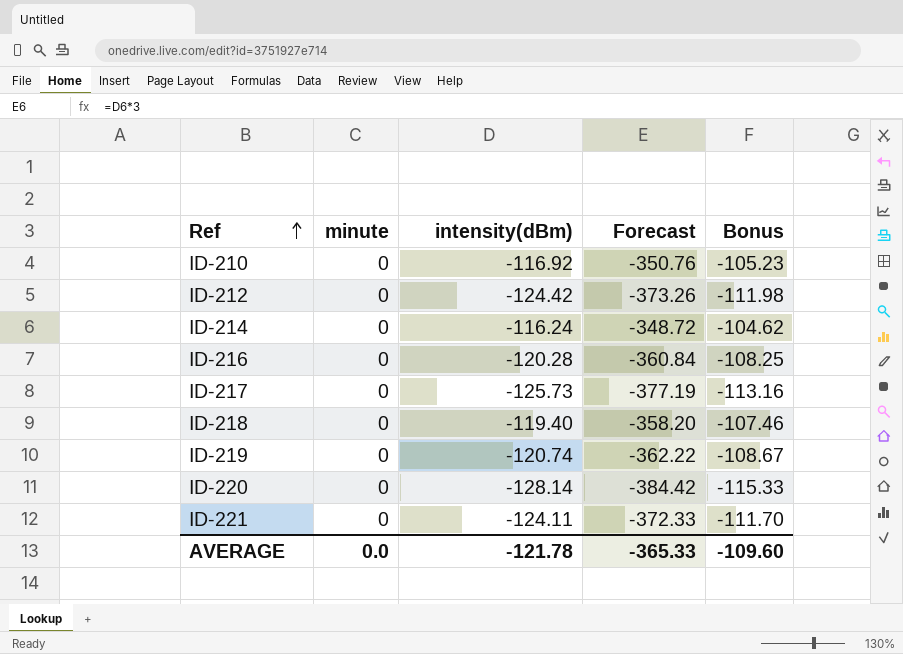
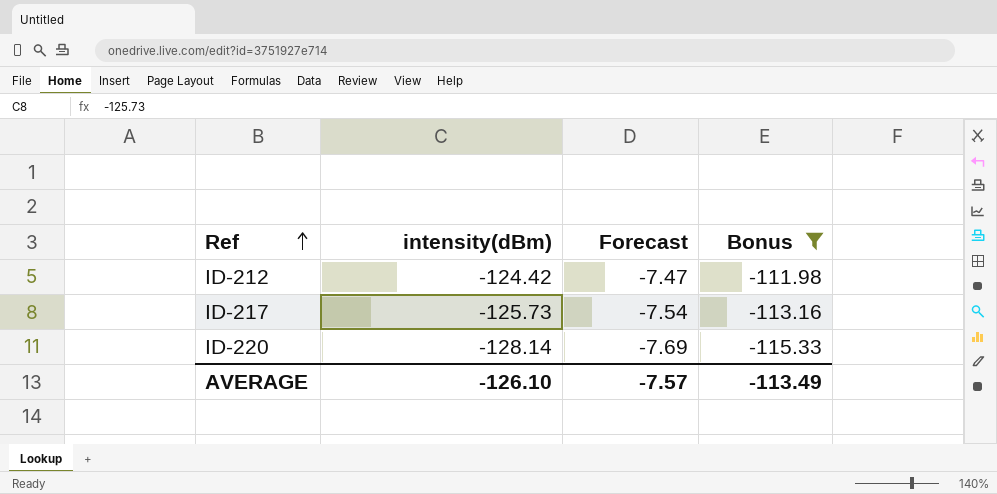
filter: none -> Bonus <= -111.98
column minute | position: 2 -> none
column Forecast | formula: [intensity(dBm)] * 3 -> [intensity(dBm)] * 0.06
AVERAGE | intensity(dBm): -121.78 -> -126.10
AVERAGE | Forecast: -365.33 -> -7.57
AVERAGE | Bonus: -109.60 -> -113.49

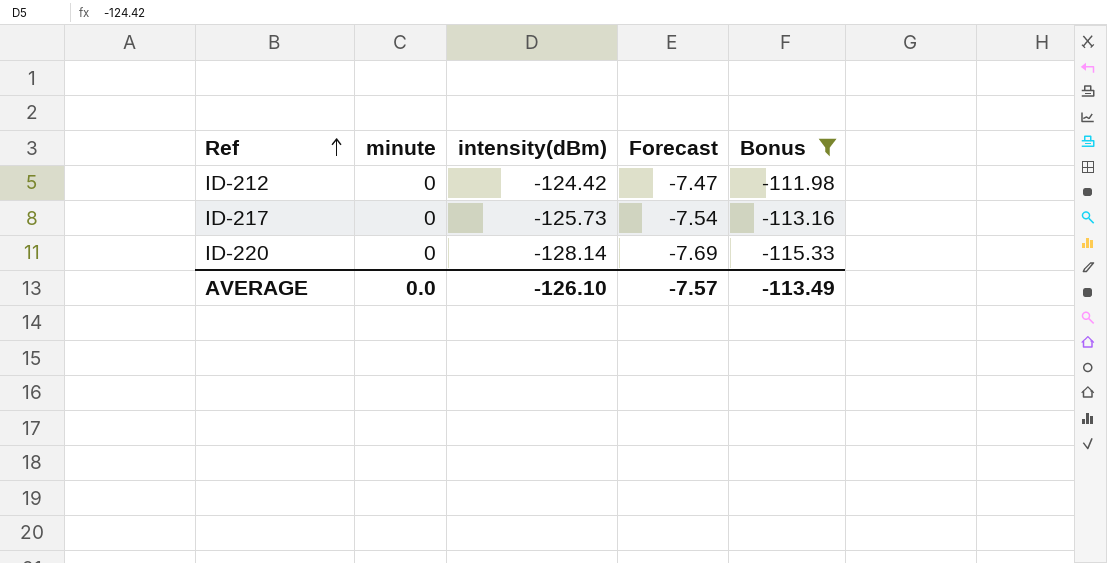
column minute | position: none -> 2

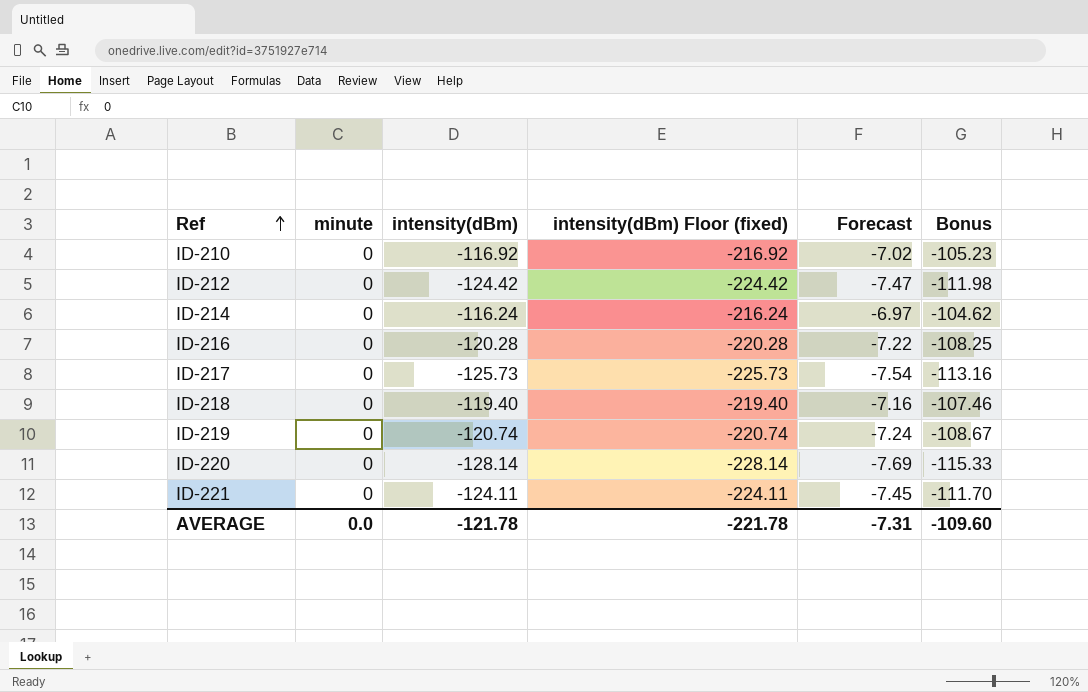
filter: Bonus <= -111.98 -> none
column intensity(dBm) Floor (fixed) | formula: none -> [intensity(dBm)] - 100
AVERAGE | intensity(dBm): -126.10 -> -121.78
AVERAGE | Forecast: -7.57 -> -7.31
AVERAGE | Bonus: -113.49 -> -109.60

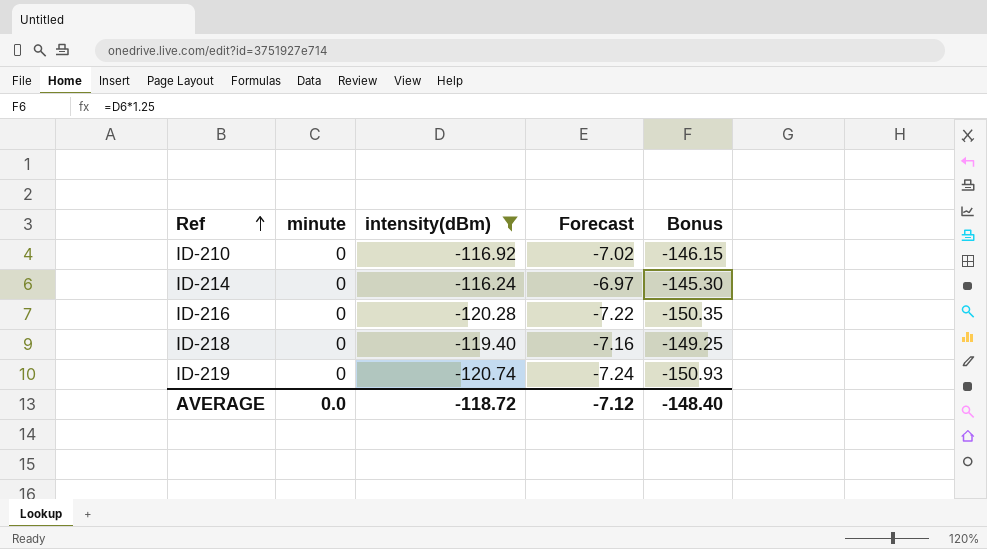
filter: none -> intensity(dBm) >= -120.74
column intensity(dBm) Floor (fixed) | formula: [intensity(dBm)] - 100 -> none
column Bonus | formula: [intensity(dBm)] * 0.9 -> [intensity(dBm)] * 1.25
AVERAGE | intensity(dBm): -121.78 -> -118.72
AVERAGE | Forecast: -7.31 -> -7.12
AVERAGE | Bonus: -109.60 -> -148.40

